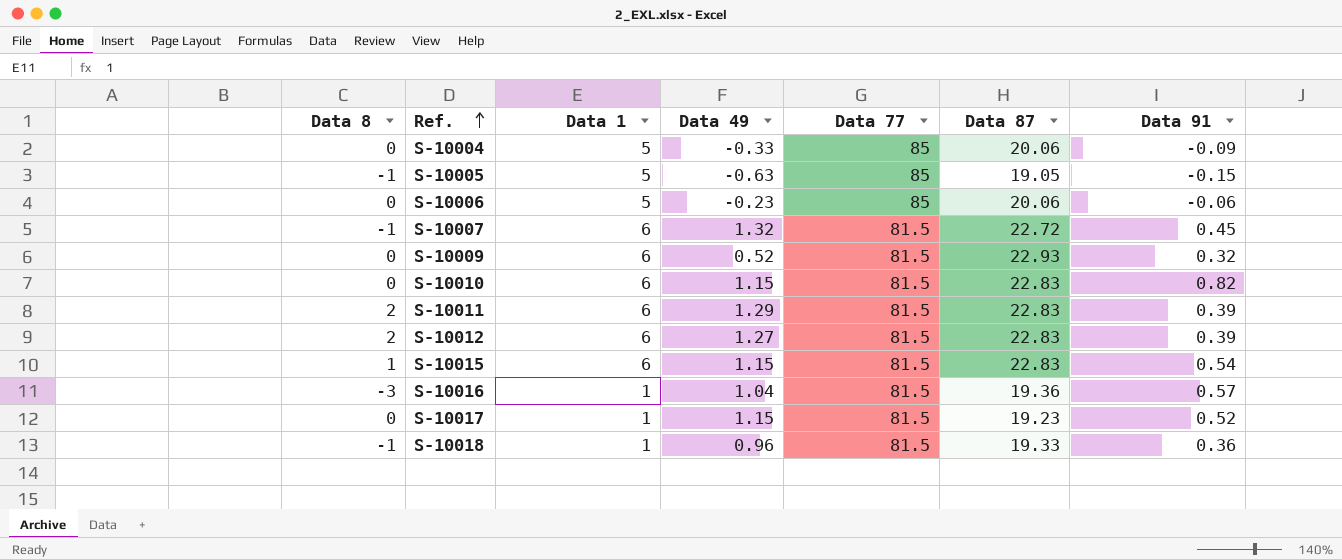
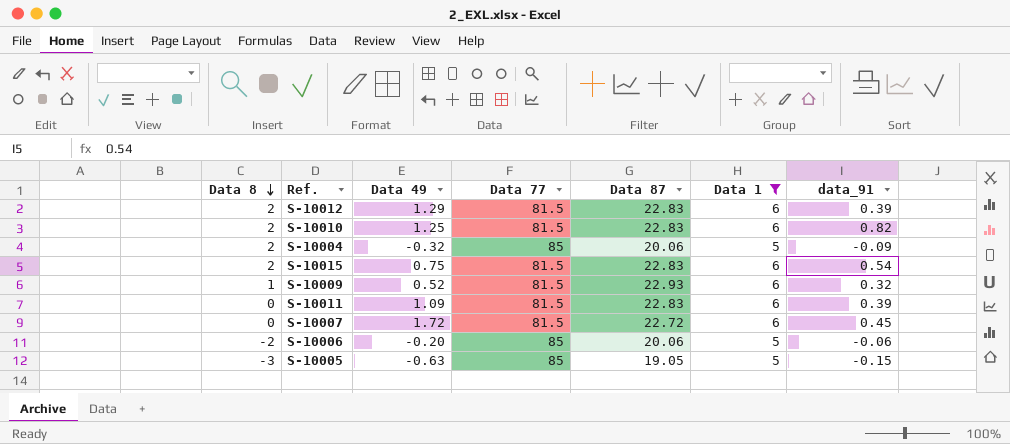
filter: none -> Data 1 != 1
row order: Ref. ascending -> Data 8 descending
column Data 1 | position: 3 -> 6
column name: Data 91 -> data_91
S-10012 | Data 49: 1.27 -> 1.29
S-10010 | Data 8: 0 -> 2
S-10010 | Data 49: 1.15 -> 1.25
S-10004 | Data 8: 0 -> 2
S-10004 | Data 49: -0.33 -> -0.32
S-10015 | Data 8: 1 -> 2
S-10015 | Data 49: 1.15 -> 0.75
S-10009 | Data 8: 0 -> 1
S-10011 | Data 8: 2 -> 0
S-10011 | Data 49: 1.29 -> 1.09
S-10007 | Data 8: -1 -> 0
S-10007 | Data 49: 1.32 -> 1.72
S-10006 | Data 8: 0 -> -2
S-10006 | Data 49: -0.23 -> -0.20
S-10005 | Data 8: -1 -> -3

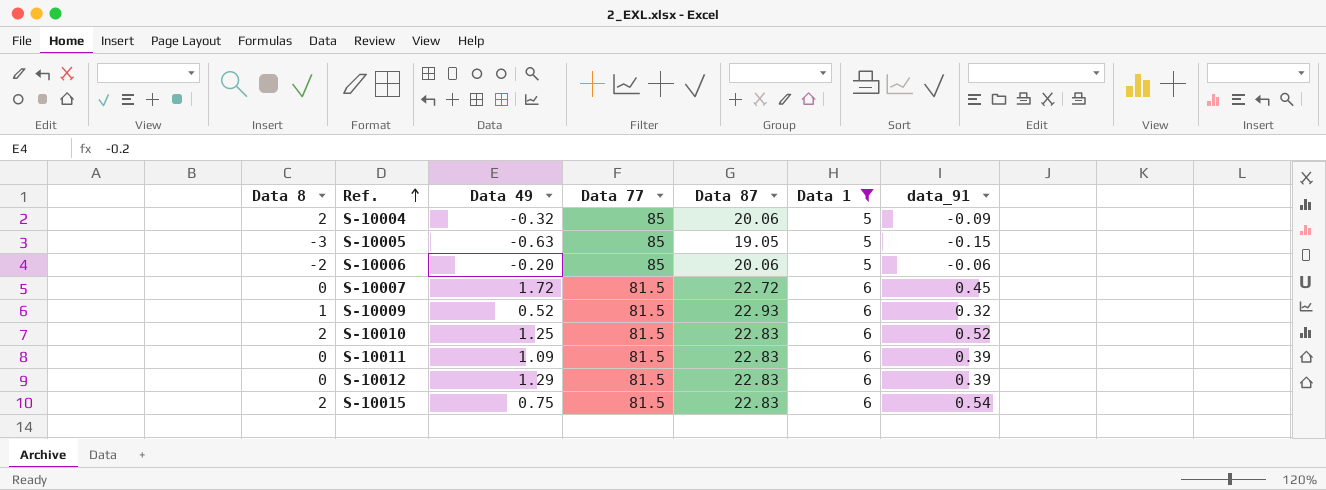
row order: Data 8 descending -> Ref. ascending
S-10010 | data_91: 0.82 -> 0.52
S-10012 | Data 8: 2 -> 0

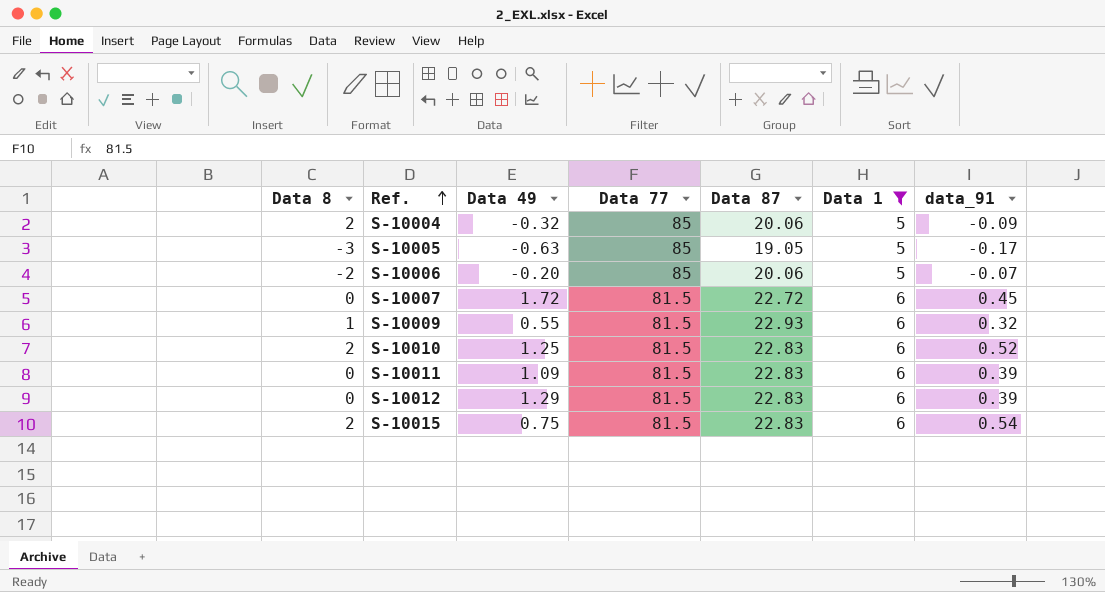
S-10005 | data_91: -0.15 -> -0.17
S-10006 | data_91: -0.06 -> -0.07
S-10009 | Data 49: 0.52 -> 0.55

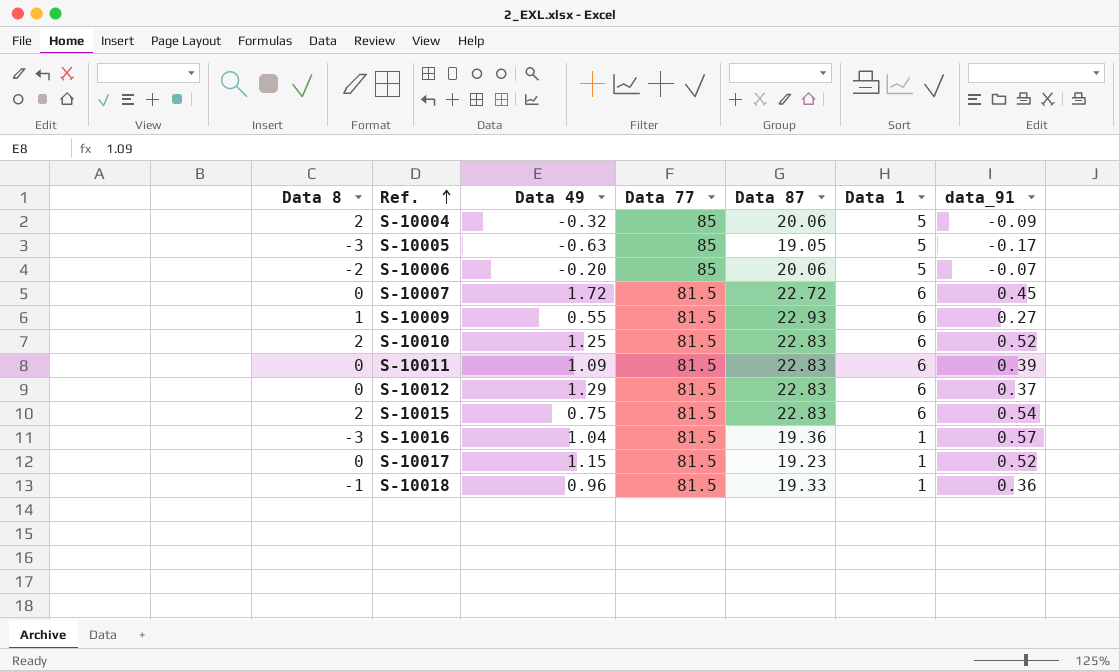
filter: Data 1 != 1 -> none
S-10009 | data_91: 0.32 -> 0.27
S-10012 | data_91: 0.39 -> 0.37

